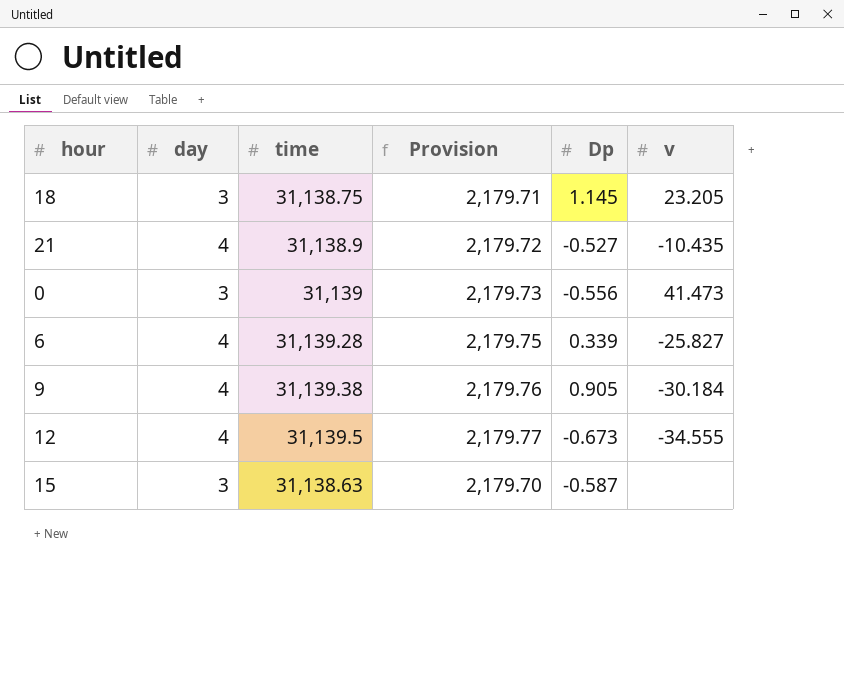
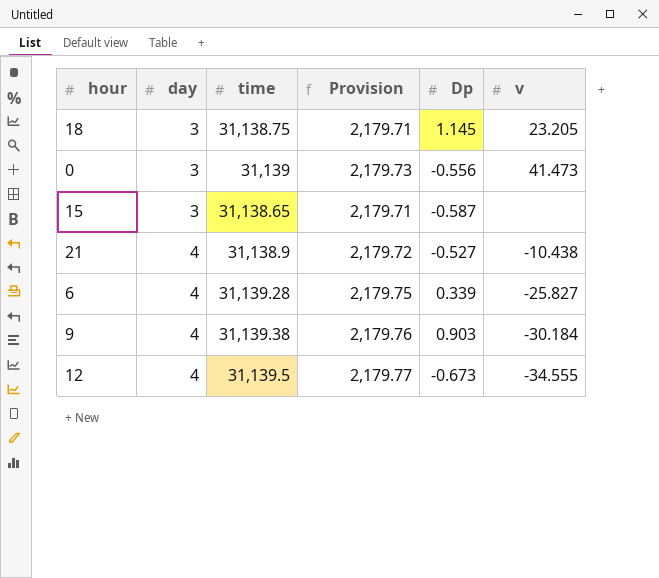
row order: none -> day ascending
15 | time: 31,138.63 -> 31,138.65
15 | Provision: 2,179.70 -> 2,179.71
21 | v: -10.435 -> -10.438
9 | Dp: 0.905 -> 0.903

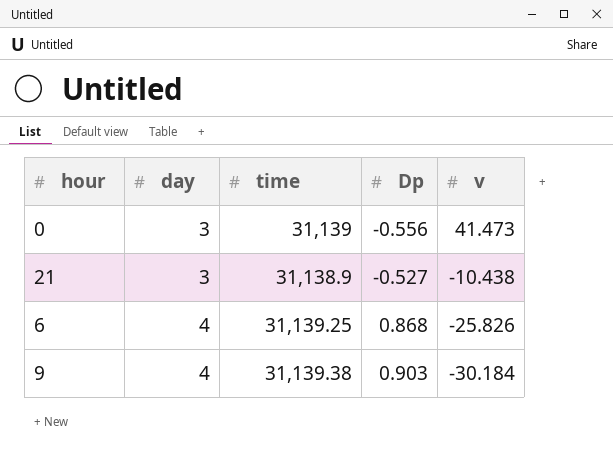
column Provision | formula: [time] * 0.07 -> none
row 18: 3 | 31,138.75 | 2,179.71 | 1.145 | 23.205 -> none
row 15: 3 | 31,138.65 | 2,179.71 | -0.587 | none -> none
row 12: 4 | 31,139.5 | 2,179.77 | -0.673 | -34.555 -> none
21 | day: 4 -> 3
6 | time: 31,139.28 -> 31,139.25
6 | Dp: 0.339 -> 0.868
6 | v: -25.827 -> -25.826

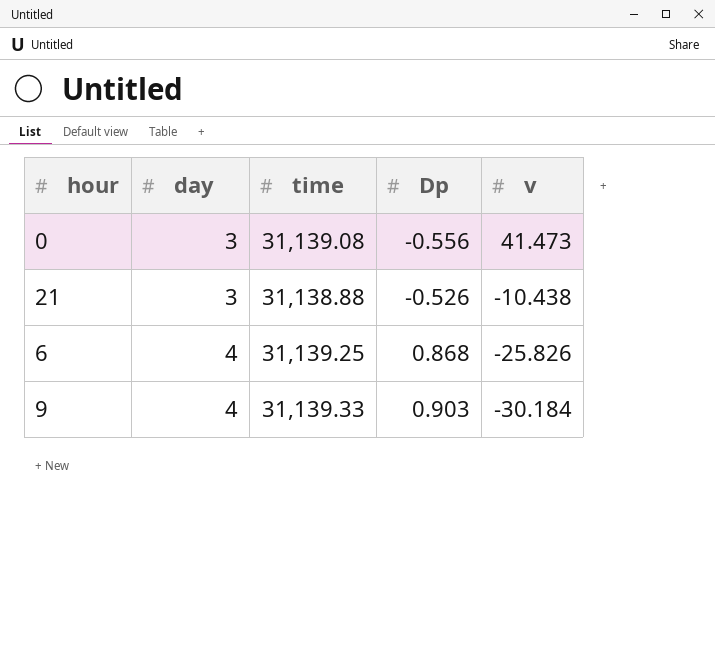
0 | time: 31,139 -> 31,139.08
21 | time: 31,138.9 -> 31,138.88
21 | Dp: -0.527 -> -0.526
9 | time: 31,139.38 -> 31,139.33

